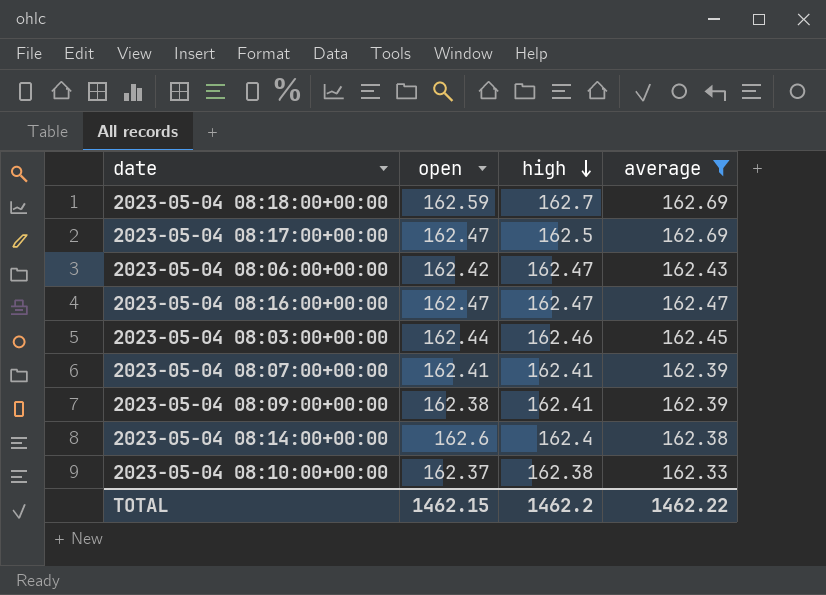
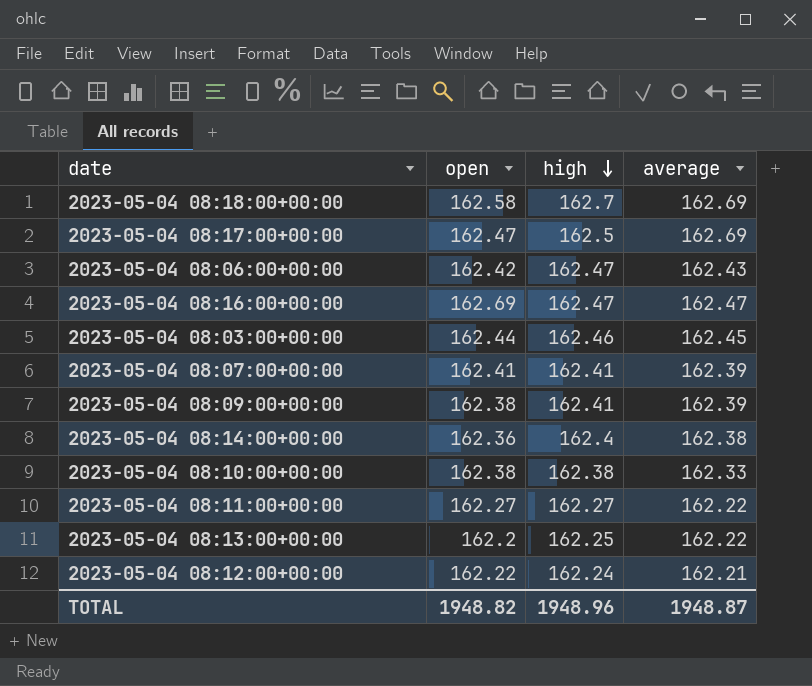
filter: average >= 162.33 -> none
2023-05-04 08:18:00+00:00 | open: 162.59 -> 162.58
2023-05-04 08:16:00+00:00 | open: 162.47 -> 162.69
2023-05-04 08:14:00+00:00 | open: 162.6 -> 162.36
2023-05-04 08:10:00+00:00 | open: 162.37 -> 162.38
TOTAL | open: 1462.15 -> 1948.82
TOTAL | high: 1462.2 -> 1948.96
TOTAL | average: 1462.22 -> 1948.87

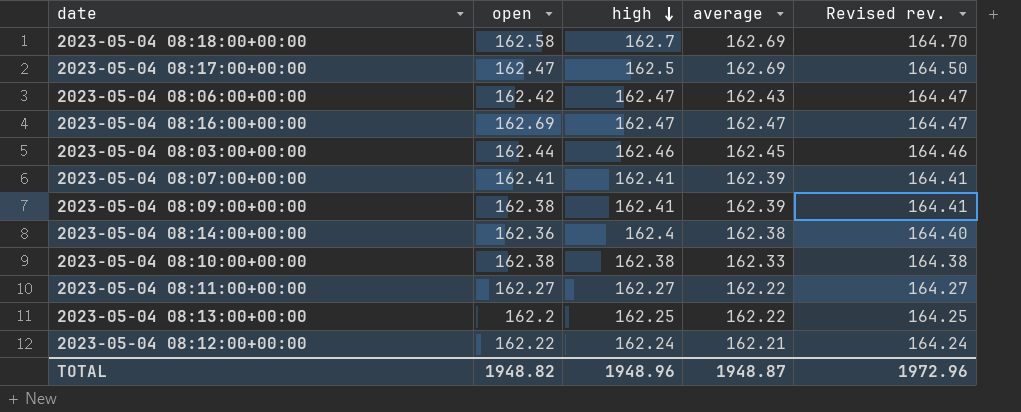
column Revised rev. | formula: none -> [high] + 2

